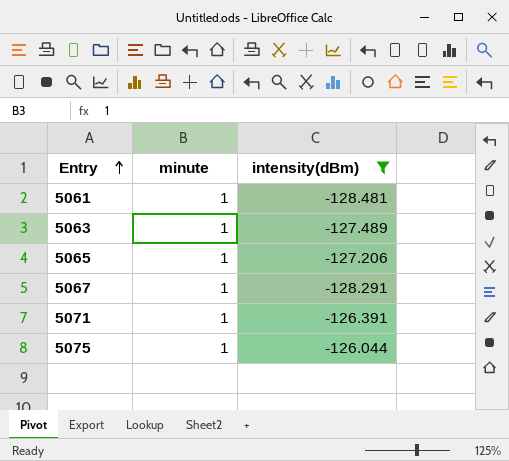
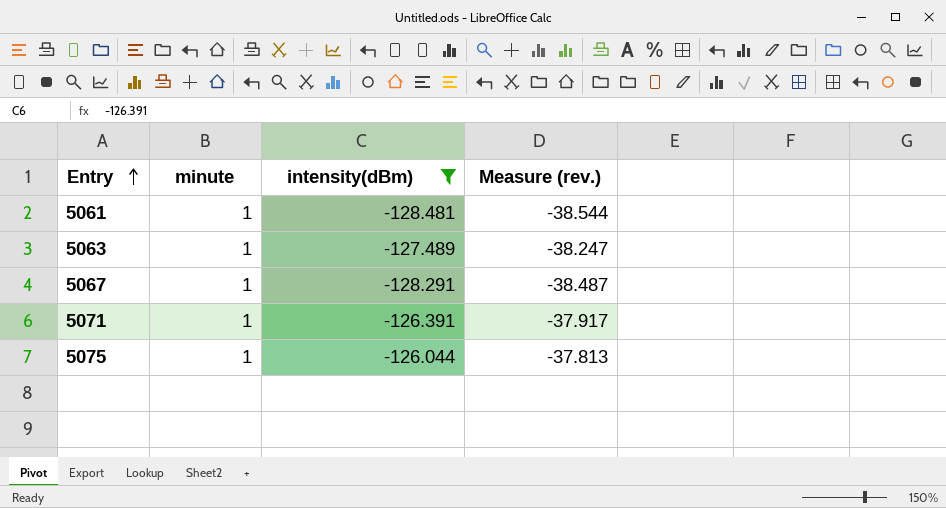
column Measure (rev.) | formula: none -> [intensity(dBm)] * 0.3
row 5065: 1 | -127.206 -> none

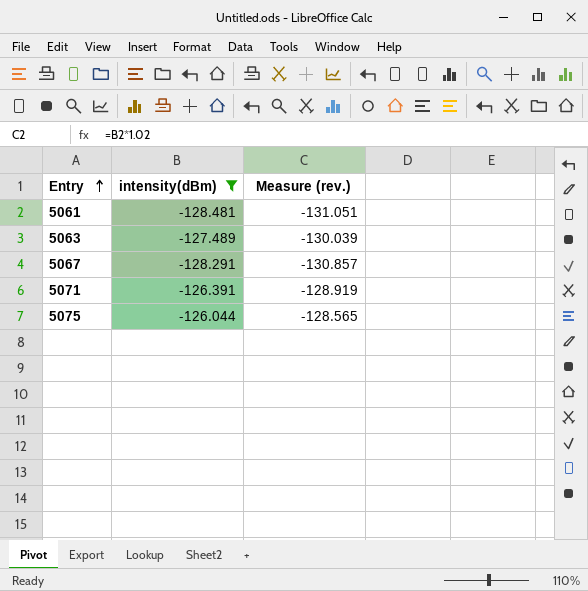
column minute | position: 2 -> none
column Measure (rev.) | formula: [intensity(dBm)] * 0.3 -> [intensity(dBm)] * 1.02

